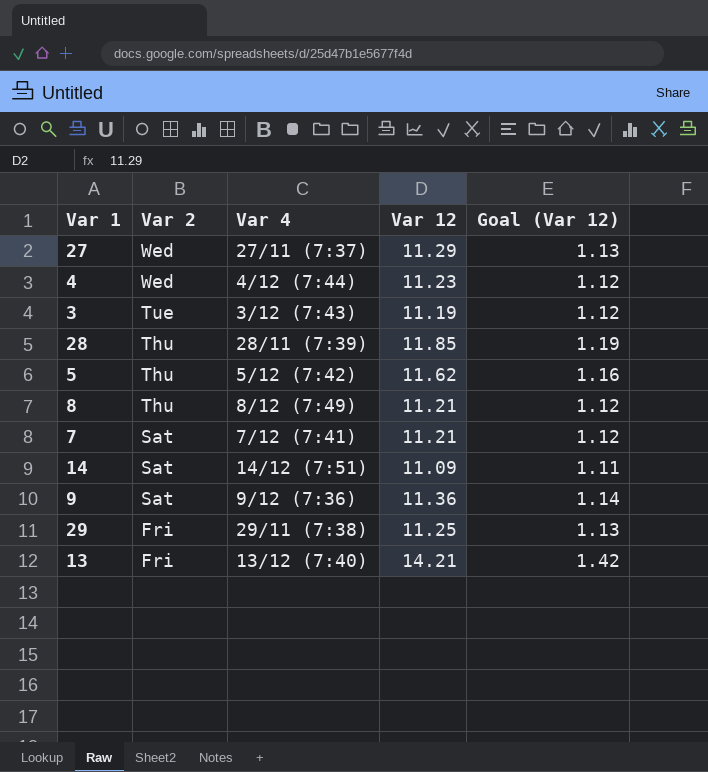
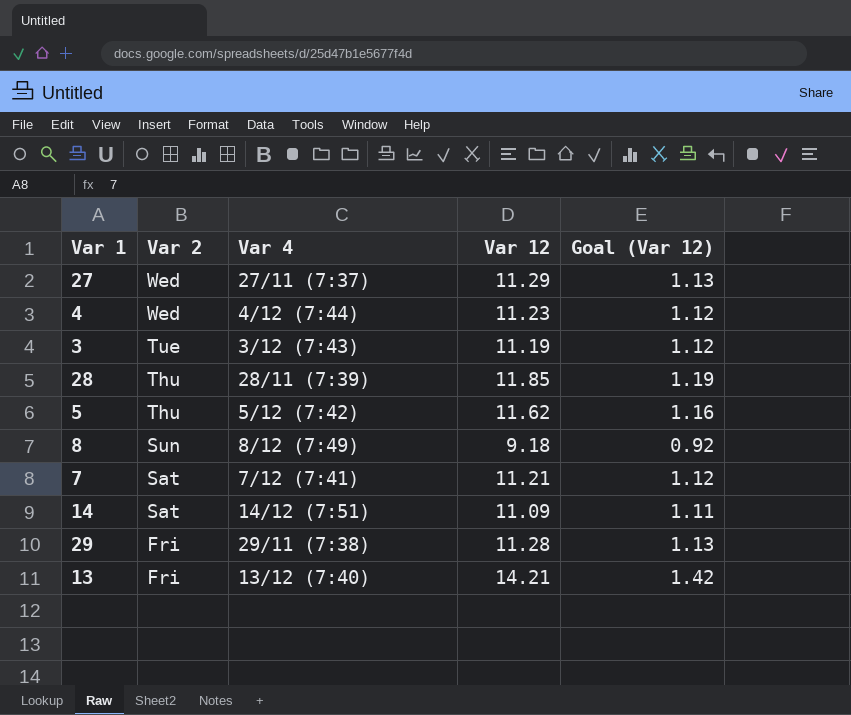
row 9: Sat | 9/12 (7:36) | 11.36 | 1.14 -> none
8 | Var 2: Thu -> Sun
8 | Var 12: 11.21 -> 9.18
8 | Goal (Var 12): 1.12 -> 0.92
29 | Var 12: 11.25 -> 11.28

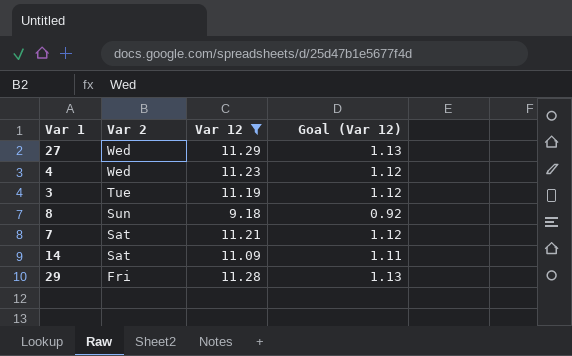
filter: none -> Var 12 <= 11.29
column Var 4 | position: 3 -> none

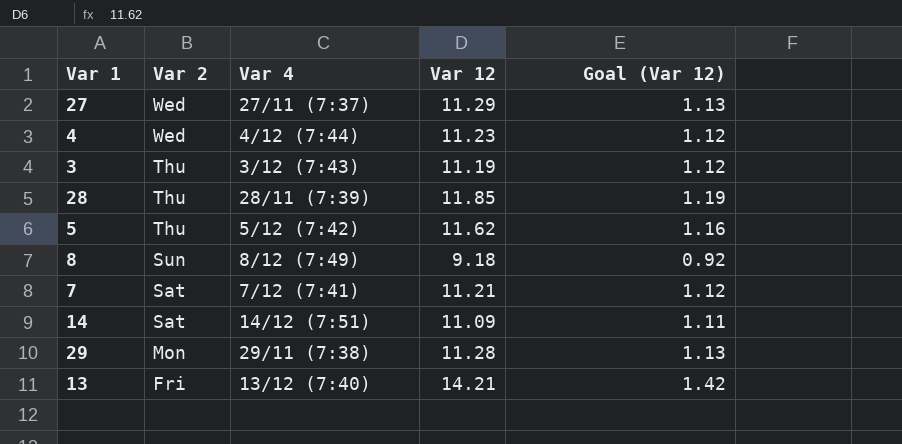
filter: Var 12 <= 11.29 -> none
column Var 4 | position: none -> 3
3 | Var 2: Tue -> Thu
29 | Var 2: Fri -> Mon

